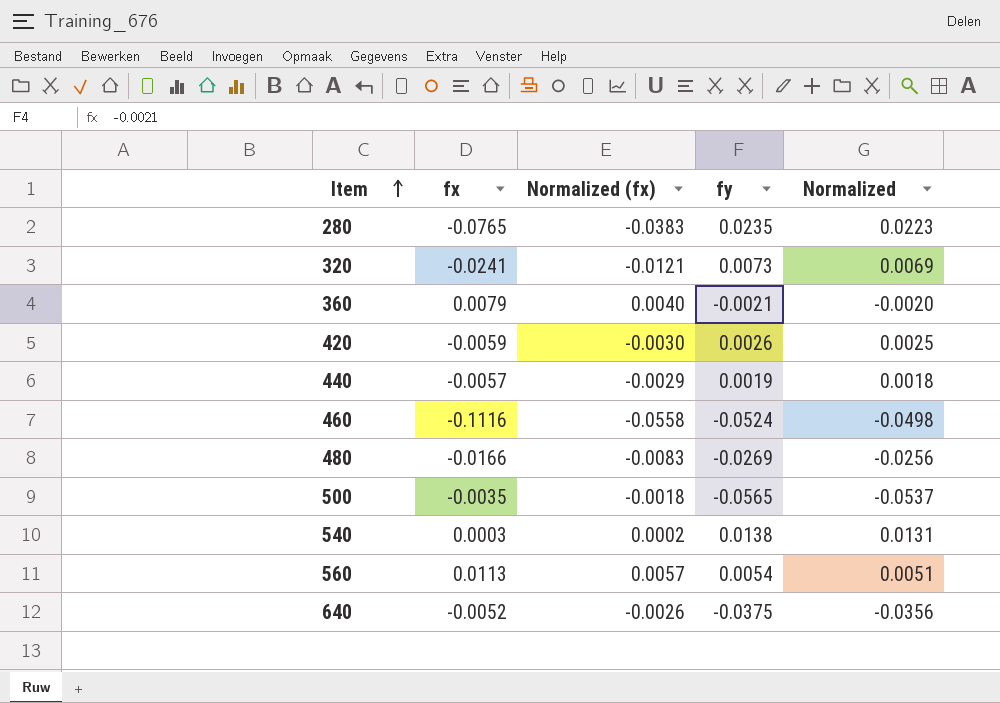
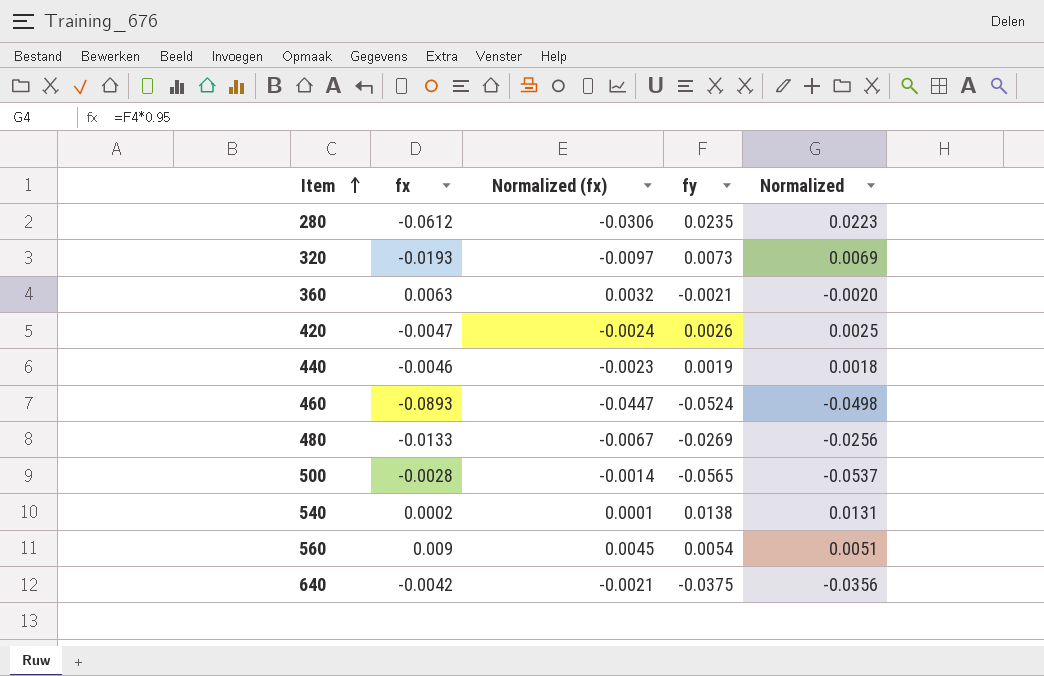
280 | fx: -0.0765 -> -0.0612
280 | Normalized (fx): -0.0383 -> -0.0306
320 | fx: -0.0241 -> -0.0193
320 | Normalized (fx): -0.0121 -> -0.0097
360 | fx: 0.0079 -> 0.0063
360 | Normalized (fx): 0.0040 -> 0.0032
420 | fx: -0.0059 -> -0.0047
420 | Normalized (fx): -0.0030 -> -0.0024
440 | fx: -0.0057 -> -0.0046
440 | Normalized (fx): -0.0029 -> -0.0023
460 | fx: -0.1116 -> -0.0893
460 | Normalized (fx): -0.0558 -> -0.0447
480 | fx: -0.0166 -> -0.0133
480 | Normalized (fx): -0.0083 -> -0.0067
500 | fx: -0.0035 -> -0.0028
500 | Normalized (fx): -0.0018 -> -0.0014
540 | fx: 0.0003 -> 0.0002
540 | Normalized (fx): 0.0002 -> 0.0001
560 | fx: 0.0113 -> 0.009
560 | Normalized (fx): 0.0057 -> 0.0045
640 | fx: -0.0052 -> -0.0042
640 | Normalized (fx): -0.0026 -> -0.0021

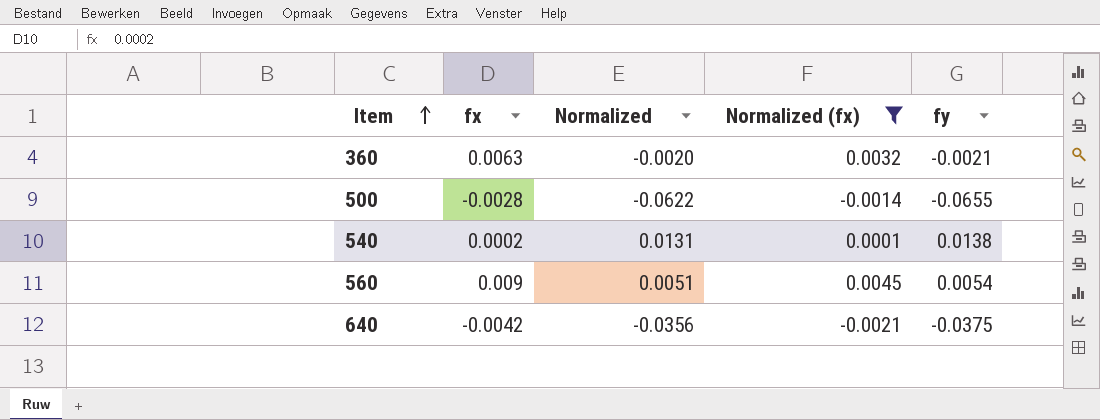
filter: none -> Normalized (fx) >= -0.0021
column Normalized | position: 5 -> 3
500 | Normalized: -0.0537 -> -0.0622
500 | fy: -0.0565 -> -0.0655

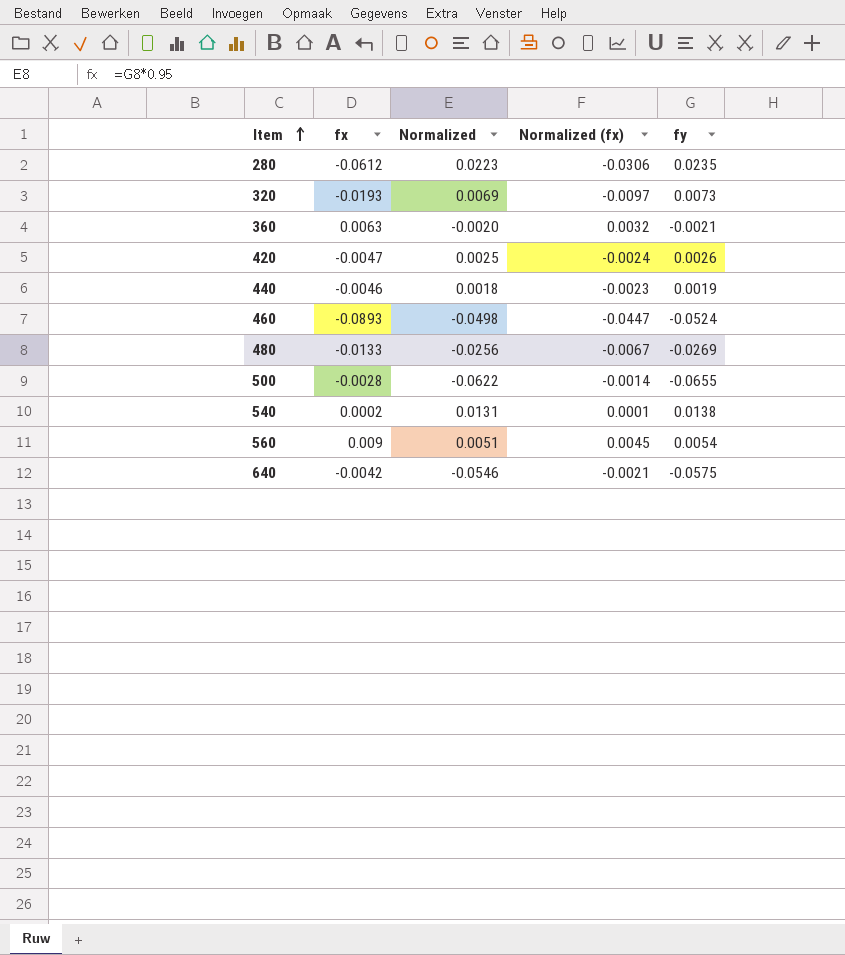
filter: Normalized (fx) >= -0.0021 -> none
640 | Normalized: -0.0356 -> -0.0546
640 | fy: -0.0375 -> -0.0575

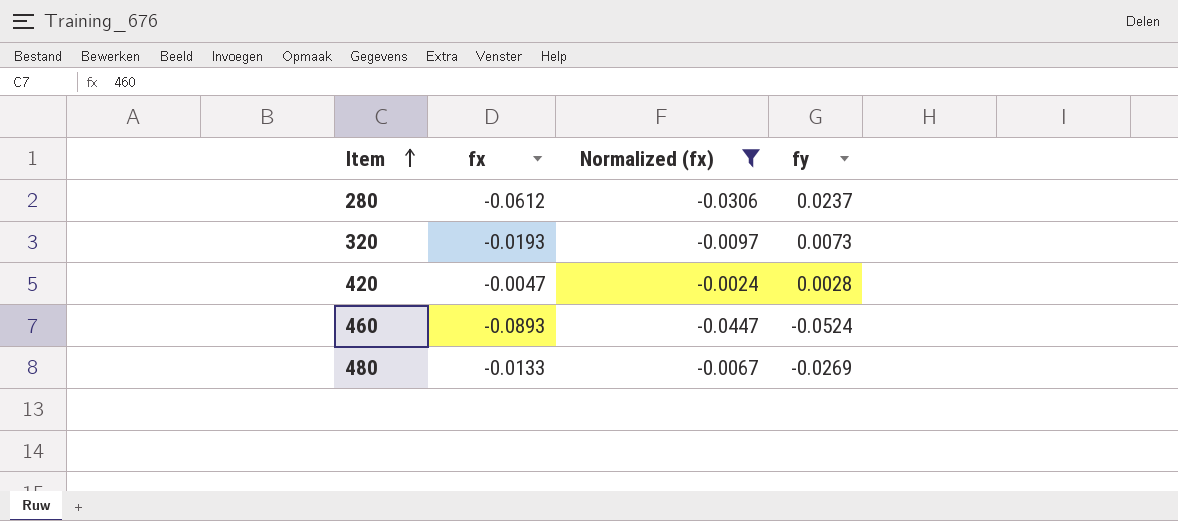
filter: none -> Normalized (fx) <= -0.0024
column Normalized | formula: [fy] * 0.95 -> none
280 | fy: 0.0235 -> 0.0237
420 | fy: 0.0026 -> 0.0028

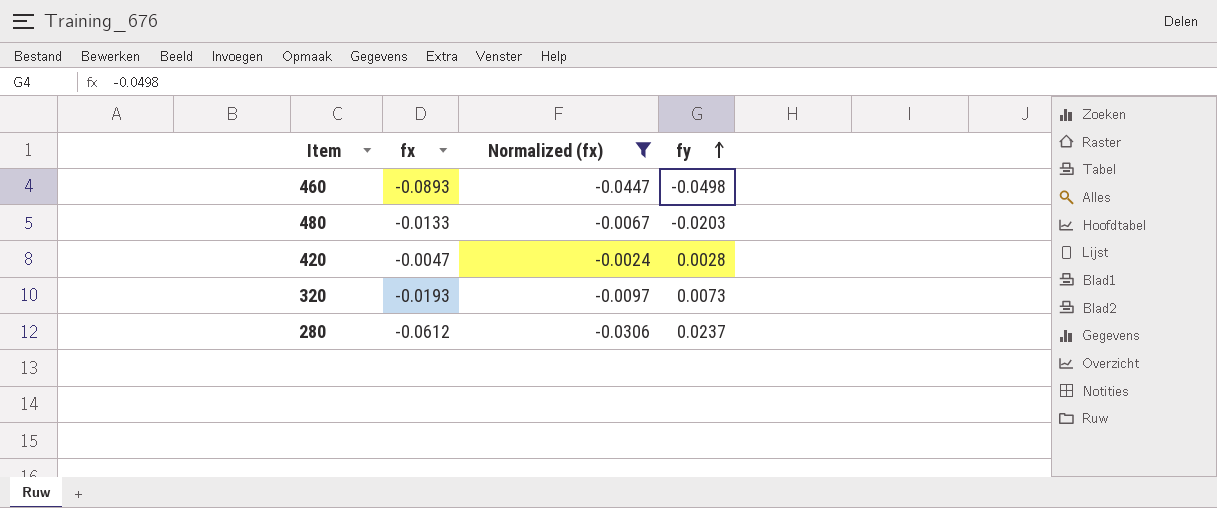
row order: Item ascending -> fy ascending
460 | fy: -0.0524 -> -0.0498
480 | fy: -0.0269 -> -0.0203

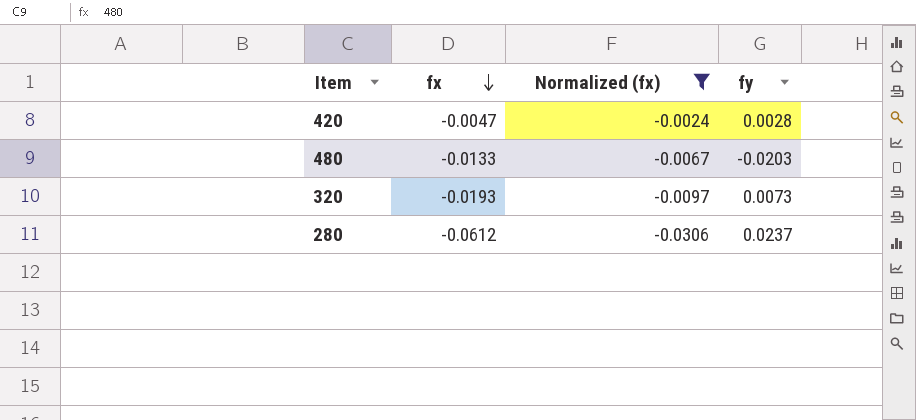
row order: fy ascending -> fx descending
row 460: -0.0893 | -0.0447 | -0.0498 -> none

